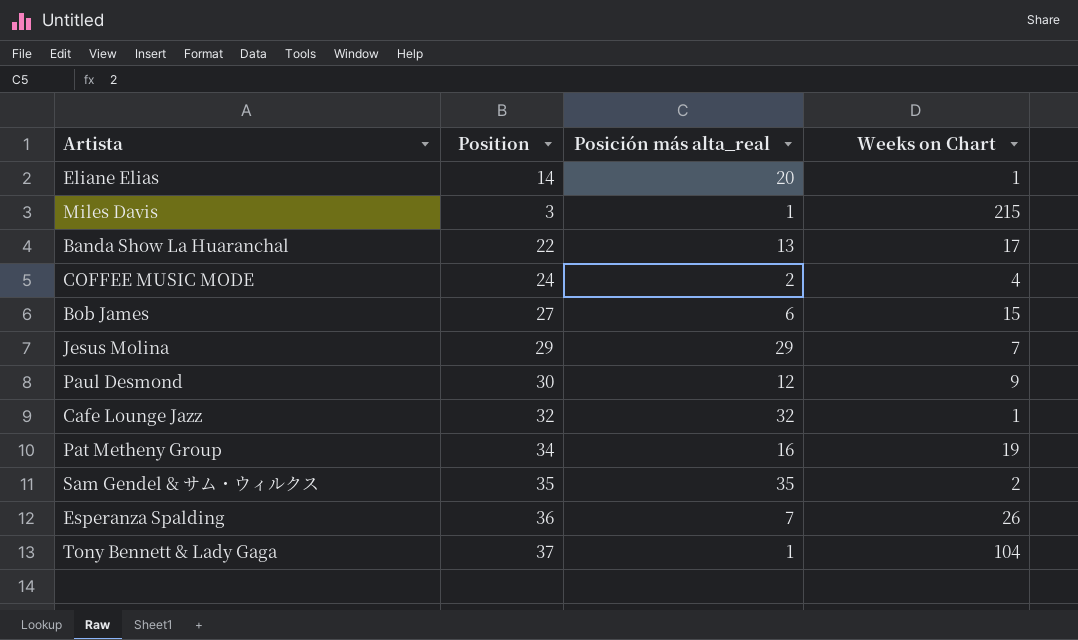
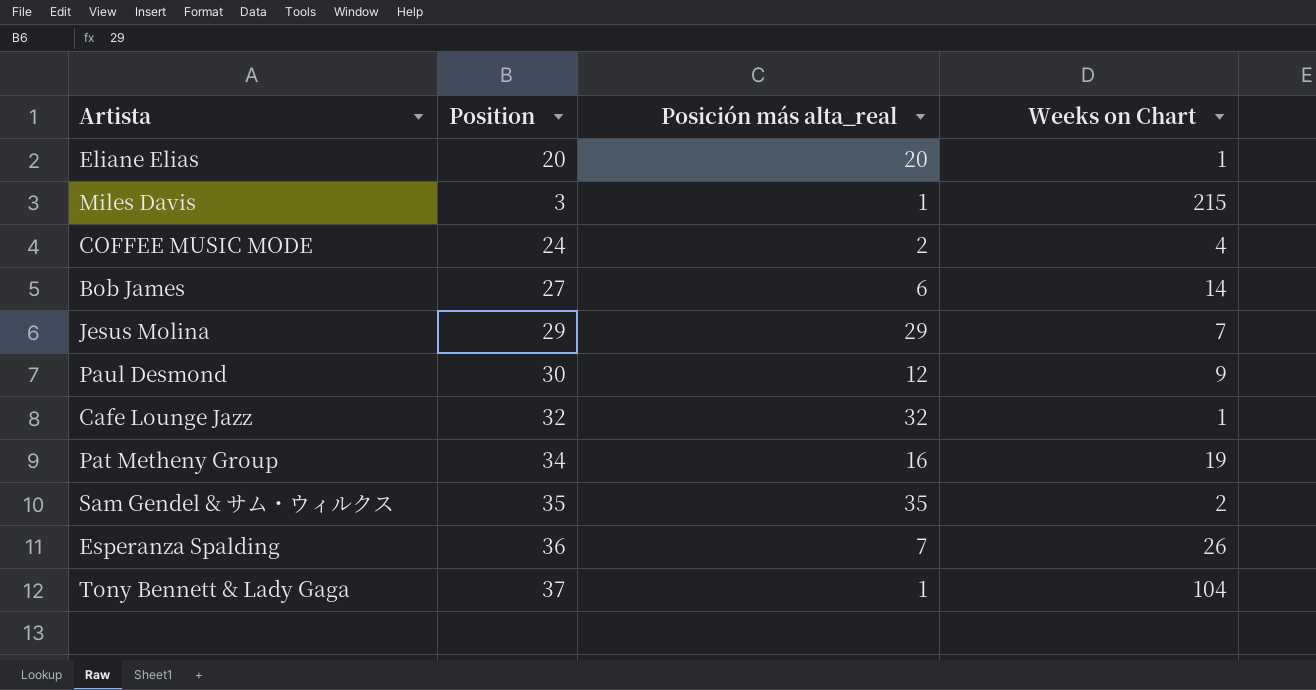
row Banda Show La Huaranchal: 22 | 13 | 17 -> none
Eliane Elias | Position: 14 -> 20
Bob James | Weeks on Chart: 15 -> 14

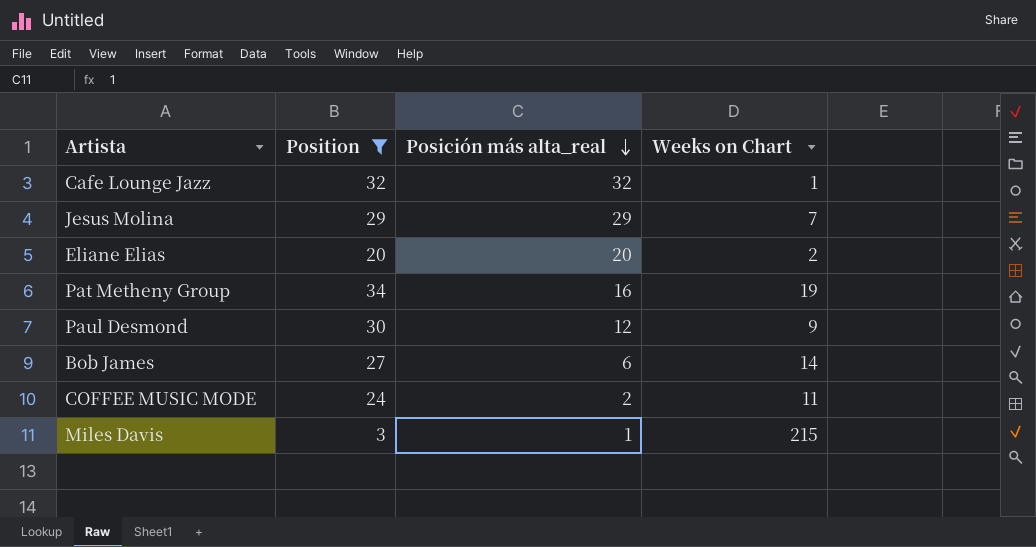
filter: none -> Position <= 34
row order: none -> Posición más alta_real descending
Eliane Elias | Weeks on Chart: 1 -> 2
COFFEE MUSIC MODE | Weeks on Chart: 4 -> 11

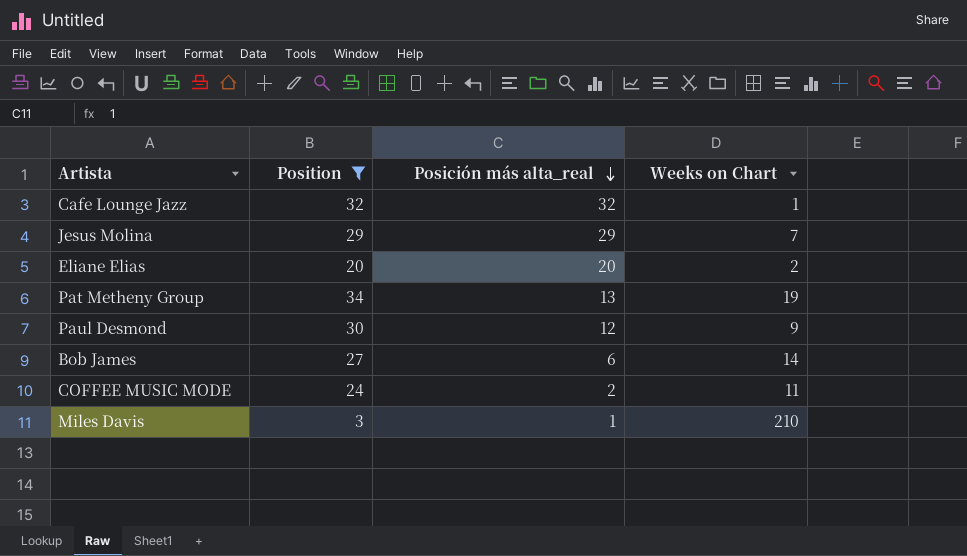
Pat Metheny Group | Posición más alta_real: 16 -> 13
Miles Davis | Weeks on Chart: 215 -> 210

